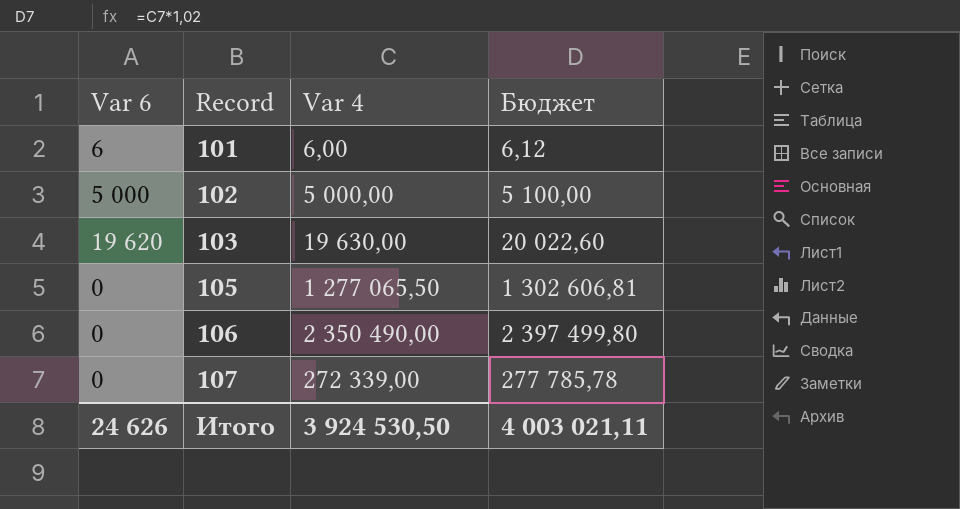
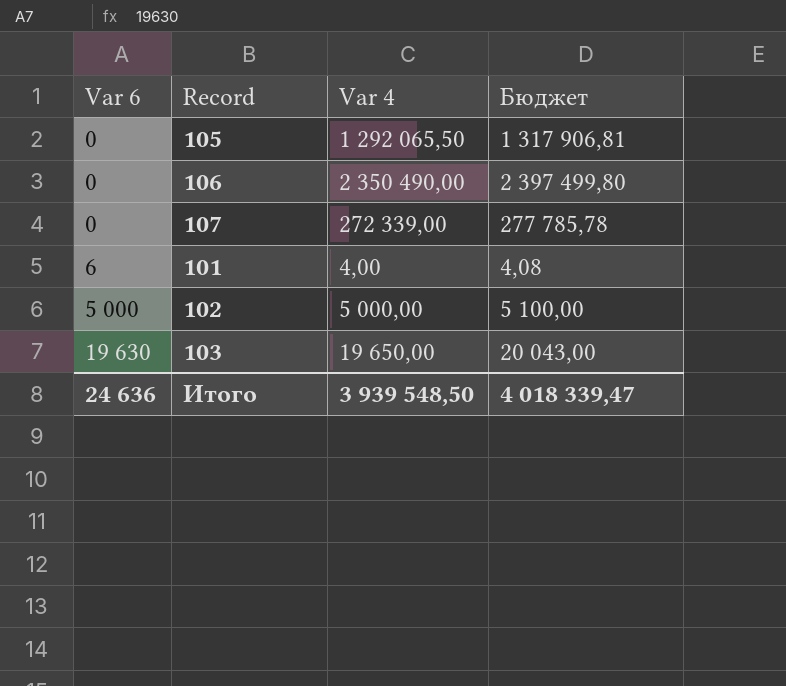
row order: Record ascending -> Var 6 ascending
105 | Var 4: 1 277 065,50 -> 1 292 065,50
105 | Бюджет: 1 302 606,81 -> 1 317 906,81
101 | Var 4: 6,00 -> 4,00
101 | Бюджет: 6,12 -> 4,08
103 | Var 6: 19 620 -> 19 630
103 | Var 4: 19 630,00 -> 19 650,00
103 | Бюджет: 20 022,60 -> 20 043,00
Итого | Var 6: 24 626 -> 24 636
Итого | Var 4: 3 924 530,50 -> 3 939 548,50
Итого | Бюджет: 4 003 021,11 -> 4 018 339,47

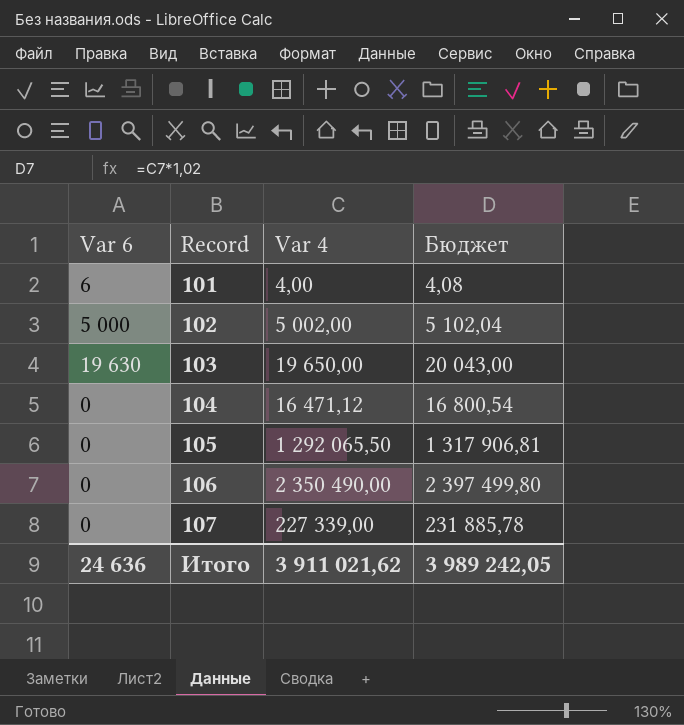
row order: Var 6 ascending -> Record ascending
102 | Var 4: 5 000,00 -> 5 002,00
102 | Бюджет: 5 100,00 -> 5 102,04
row 104: none -> 0 | 16 471,12 | 16 800,54
107 | Var 4: 272 339,00 -> 227 339,00
107 | Бюджет: 277 785,78 -> 231 885,78
Итого | Var 4: 3 939 548,50 -> 3 911 021,62
Итого | Бюджет: 4 018 339,47 -> 3 989 242,05

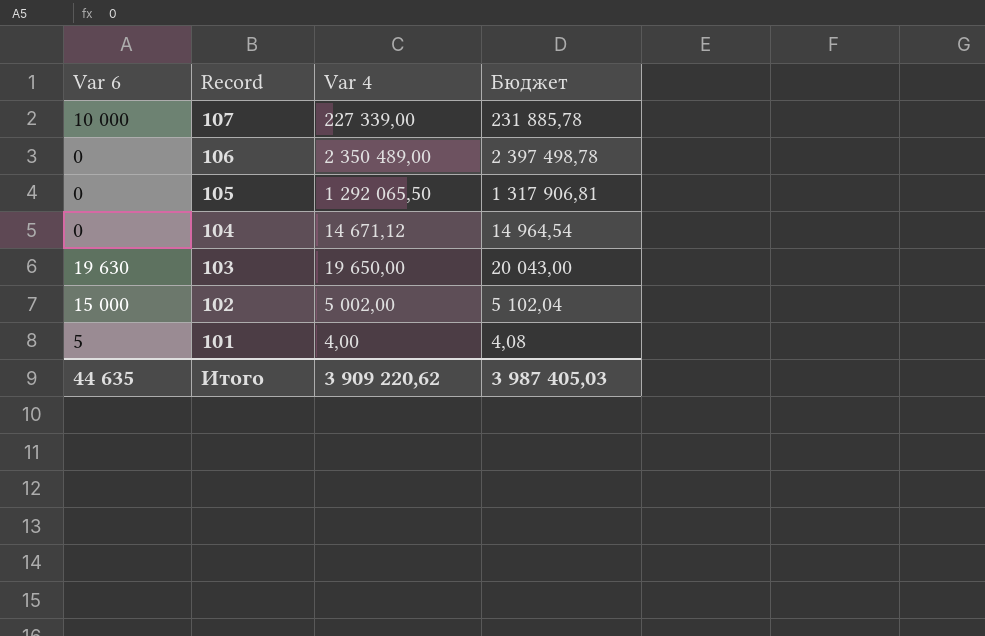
row order: Record ascending -> Record descending
107 | Var 6: 0 -> 10 000
106 | Var 4: 2 350 490,00 -> 2 350 489,00
106 | Бюджет: 2 397 499,80 -> 2 397 498,78
104 | Var 4: 16 471,12 -> 14 671,12
104 | Бюджет: 16 800,54 -> 14 964,54
102 | Var 6: 5 000 -> 15 000
101 | Var 6: 6 -> 5
Итого | Var 6: 24 636 -> 44 635
Итого | Var 4: 3 911 021,62 -> 3 909 220,62
Итого | Бюджет: 3 989 242,05 -> 3 987 405,03

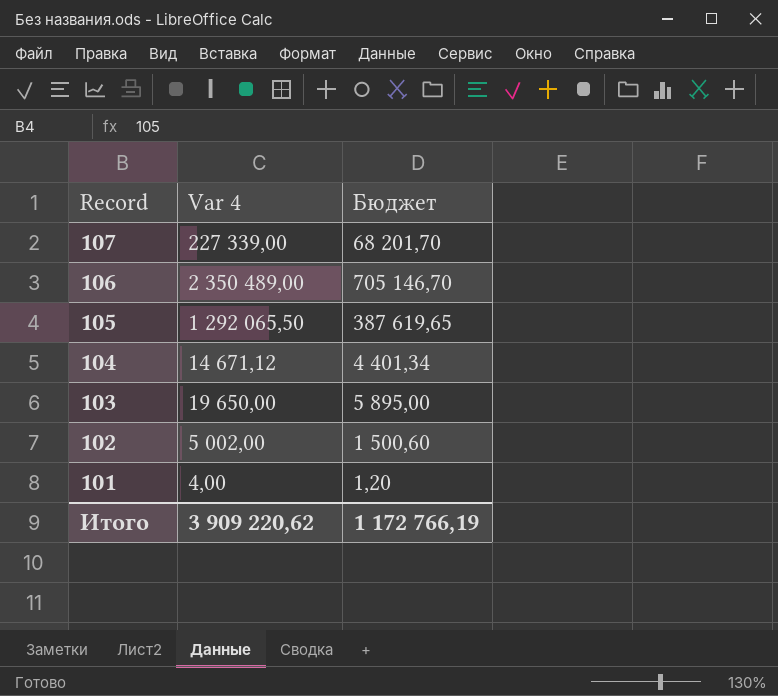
column Var 6 | position: 1 -> none
column Бюджет | formula: [Var 4] * 1,02 -> [Var 4] * 0,3
Итого | Бюджет: 3 987 405,03 -> 1 172 766,19

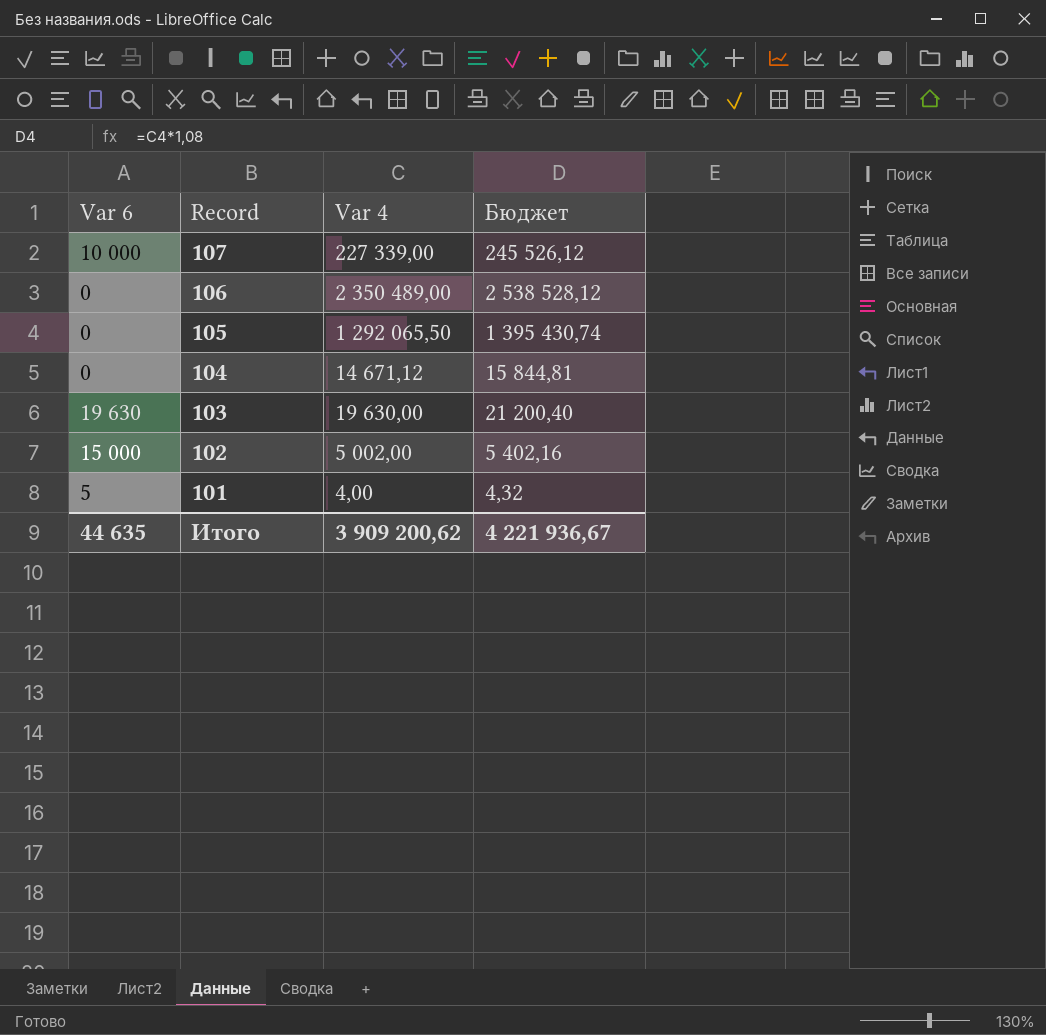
column Var 6 | position: none -> 1
column Бюджет | formula: [Var 4] * 0,3 -> [Var 4] * 1,08
103 | Var 4: 19 650,00 -> 19 630,00
Итого | Var 4: 3 909 220,62 -> 3 909 200,62
Итого | Бюджет: 1 172 766,19 -> 4 221 936,67

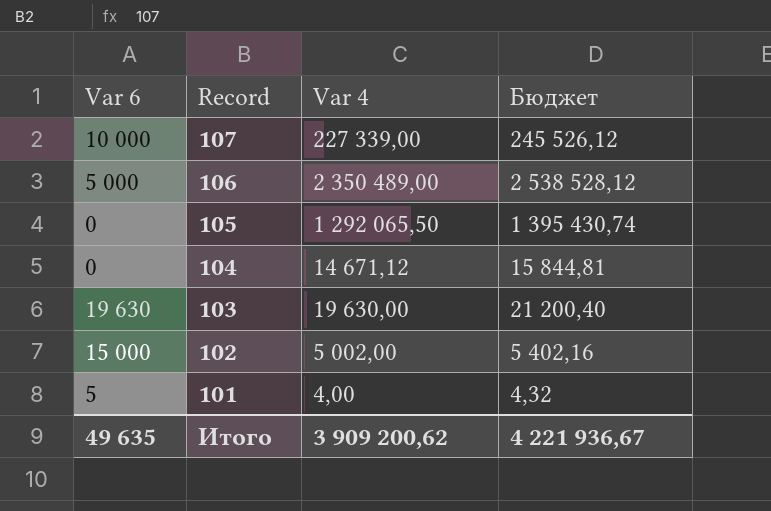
106 | Var 6: 0 -> 5 000
Итого | Var 6: 44 635 -> 49 635

